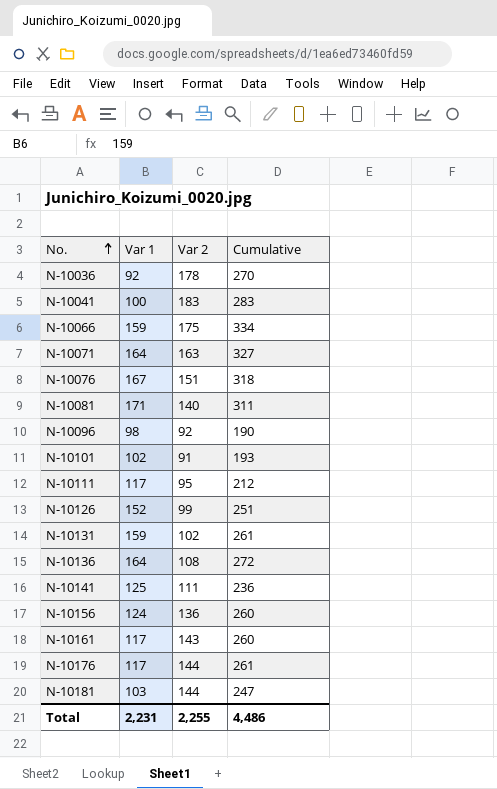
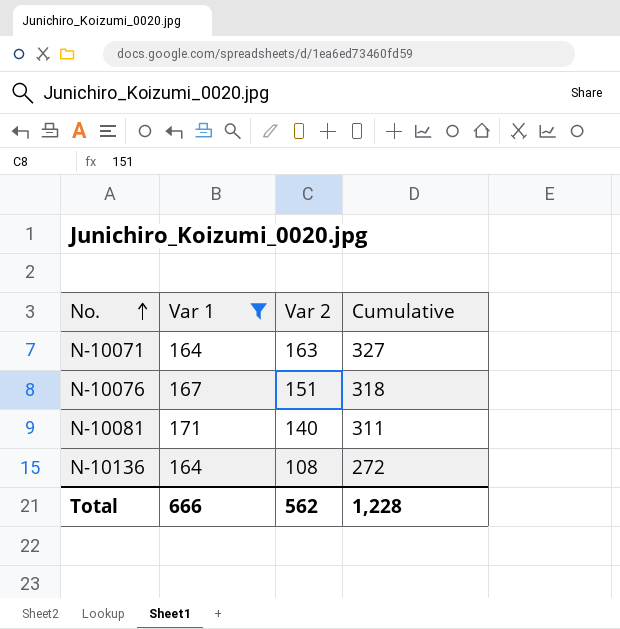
filter: none -> Var 1 >= 164
Total | Var 1: 2,231 -> 666
Total | Var 2: 2,255 -> 562
Total | Cumulative: 4,486 -> 1,228

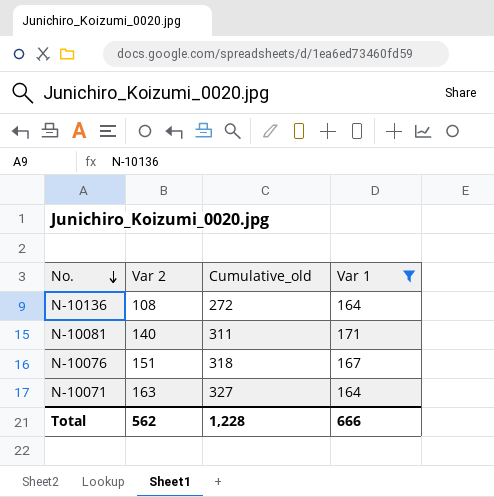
row order: No. ascending -> No. descending
column name: Cumulative -> Cumulative_old
column Var 1 | position: 2 -> 4

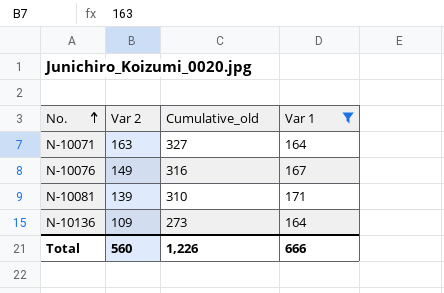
row order: No. descending -> No. ascending
N-10076 | Var 2: 151 -> 149
N-10076 | Cumulative_old: 318 -> 316
N-10081 | Var 2: 140 -> 139
N-10081 | Cumulative_old: 311 -> 310
N-10136 | Var 2: 108 -> 109
N-10136 | Cumulative_old: 272 -> 273
Total | Var 2: 562 -> 560
Total | Cumulative_old: 1,228 -> 1,226

